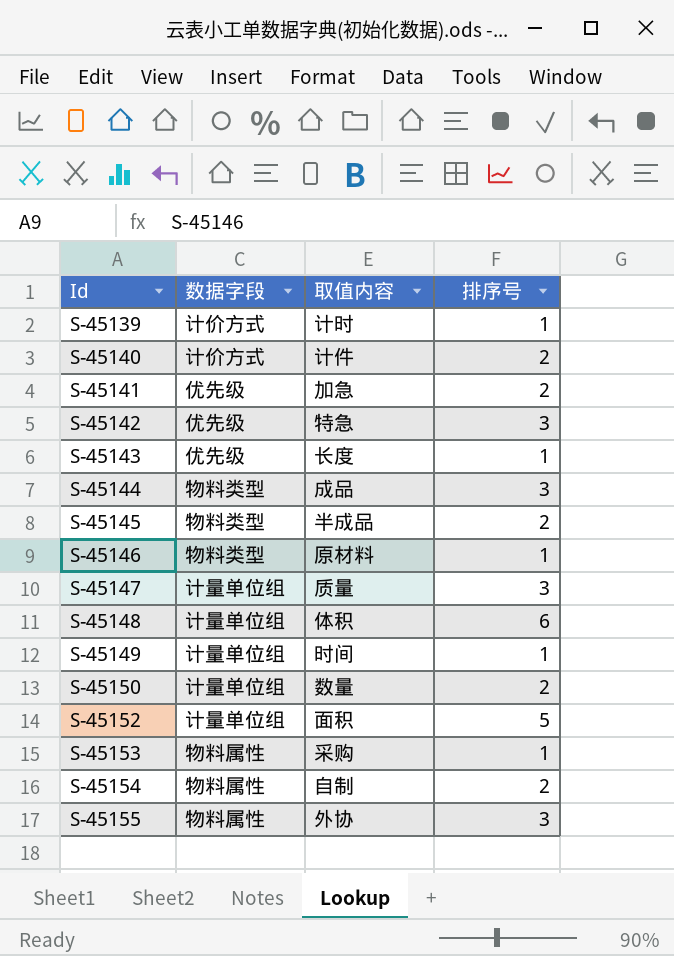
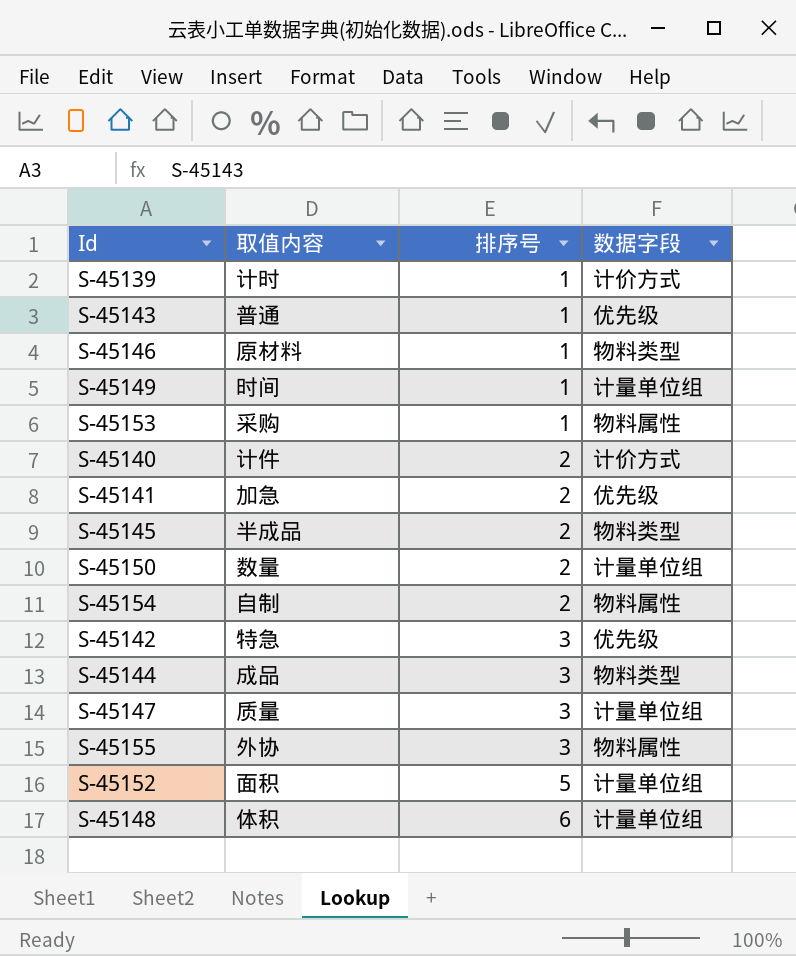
row order: Id ascending -> 排序号 ascending
column 数据字段 | position: 2 -> 4
S-45143 | 取值内容: 长度 -> 普通

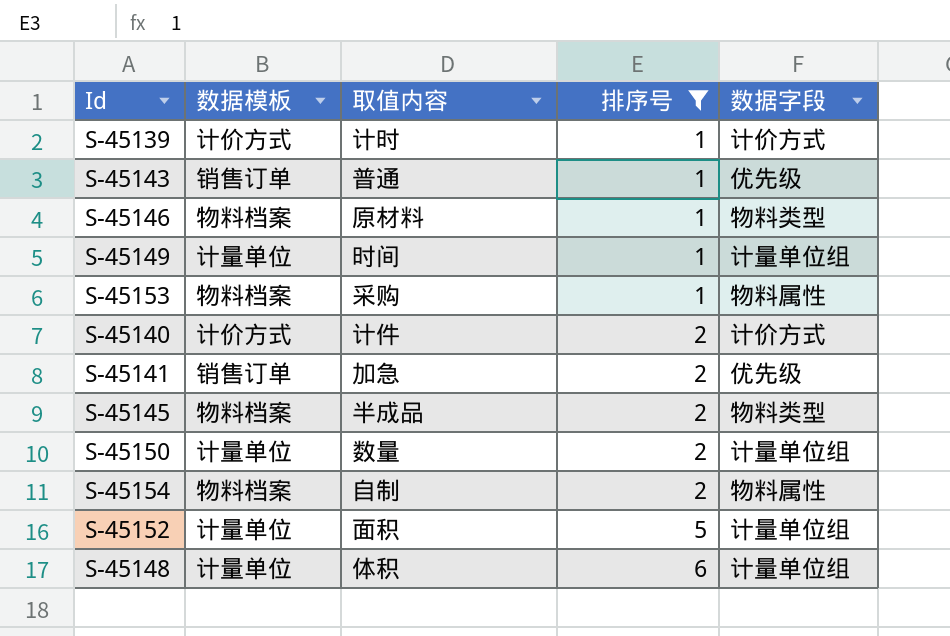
filter: none -> 排序号 != 3
column 数据模板 | position: none -> 2

